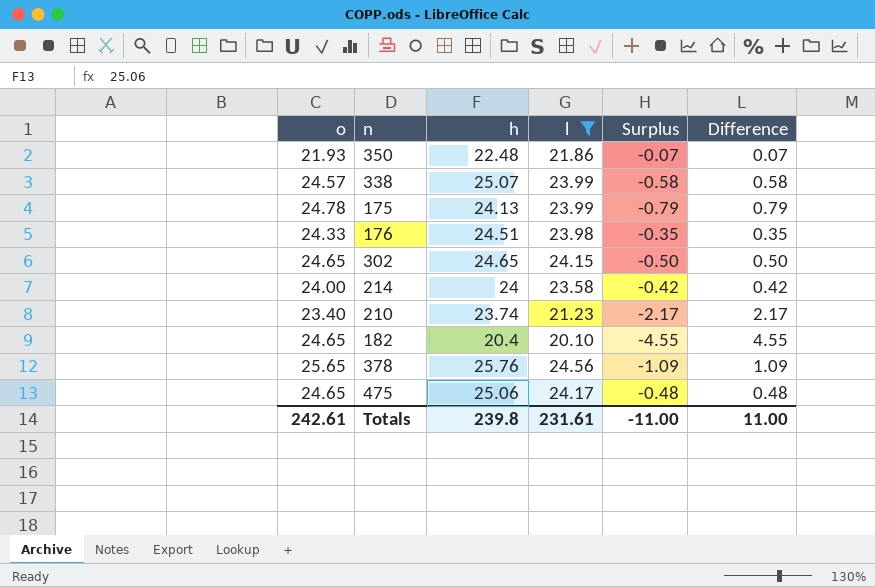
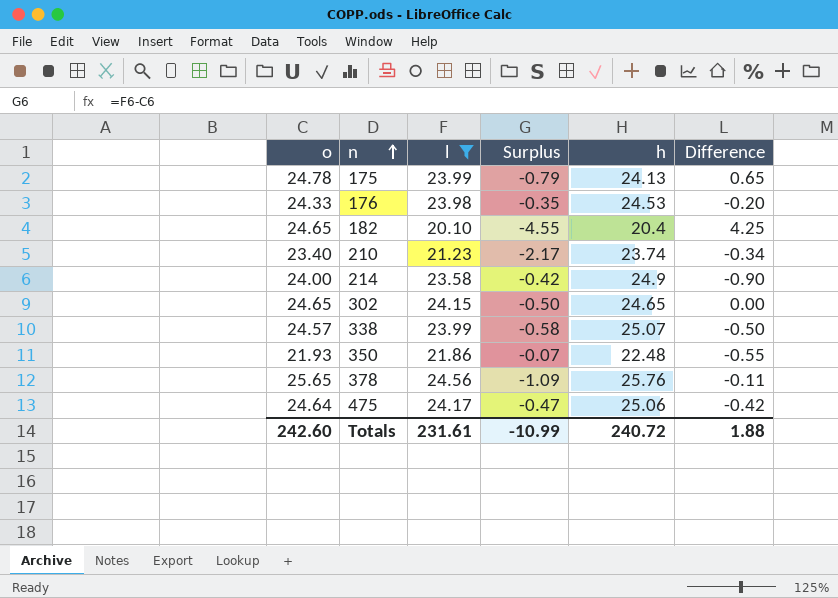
row order: none -> n ascending
column h | position: 3 -> 5
column Difference | formula: [o] - [l] -> [o] - [h]
176 | h: 24.51 -> 24.53
214 | h: 24 -> 24.9
475 | o: 24.65 -> 24.64
475 | Surplus: -0.48 -> -0.47
Totals | o: 242.61 -> 242.60
Totals | Surplus: -11.00 -> -10.99
Totals | h: 239.8 -> 240.72
Totals | Difference: 11.00 -> 1.88

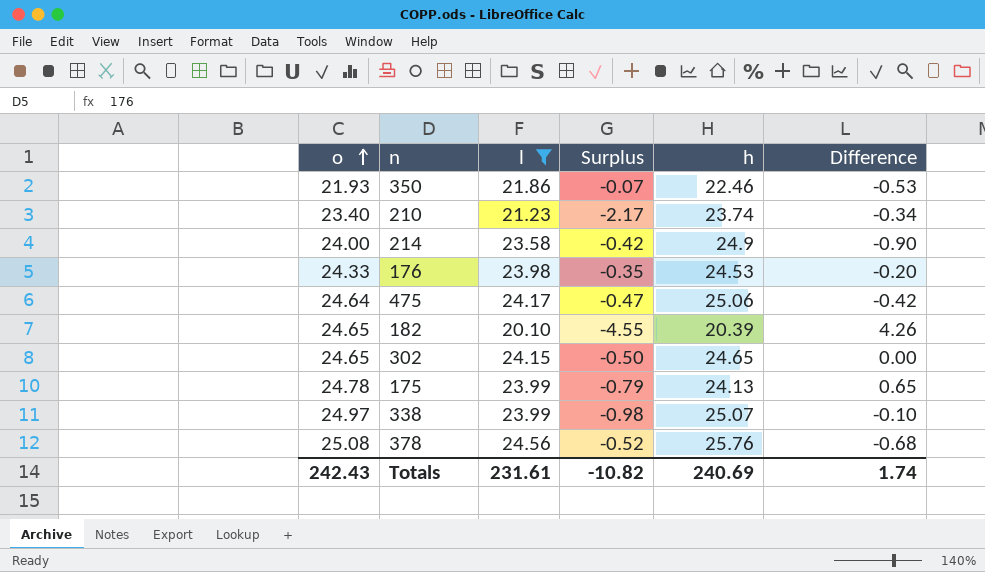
row order: n ascending -> o ascending
350 | h: 22.48 -> 22.46
350 | Difference: -0.55 -> -0.53
182 | h: 20.4 -> 20.39
182 | Difference: 4.25 -> 4.26
338 | o: 24.57 -> 24.97
338 | Surplus: -0.58 -> -0.98
338 | Difference: -0.50 -> -0.10
378 | o: 25.65 -> 25.08
378 | Surplus: -1.09 -> -0.52
378 | Difference: -0.11 -> -0.68
Totals | o: 242.60 -> 242.43
Totals | Surplus: -10.99 -> -10.82
Totals | h: 240.72 -> 240.69
Totals | Difference: 1.88 -> 1.74

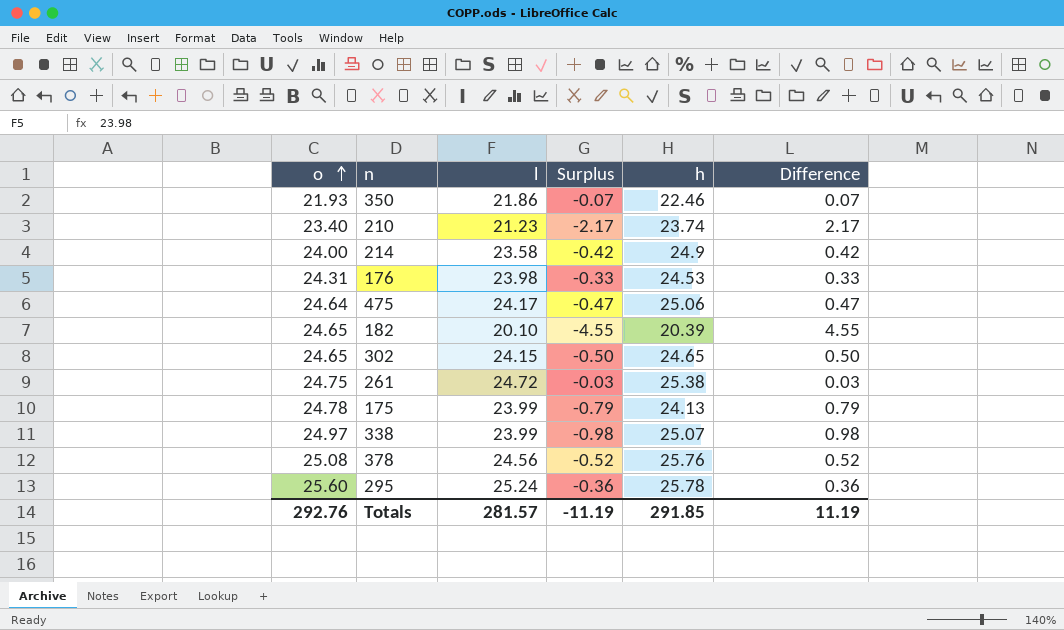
filter: l <= 24.56 -> none
column Difference | formula: [o] - [h] -> [o] - [l]
176 | o: 24.33 -> 24.31
176 | Surplus: -0.35 -> -0.33
Totals | o: 242.43 -> 292.76
Totals | l: 231.61 -> 281.57
Totals | Surplus: -10.82 -> -11.19
Totals | h: 240.69 -> 291.85
Totals | Difference: 1.74 -> 11.19

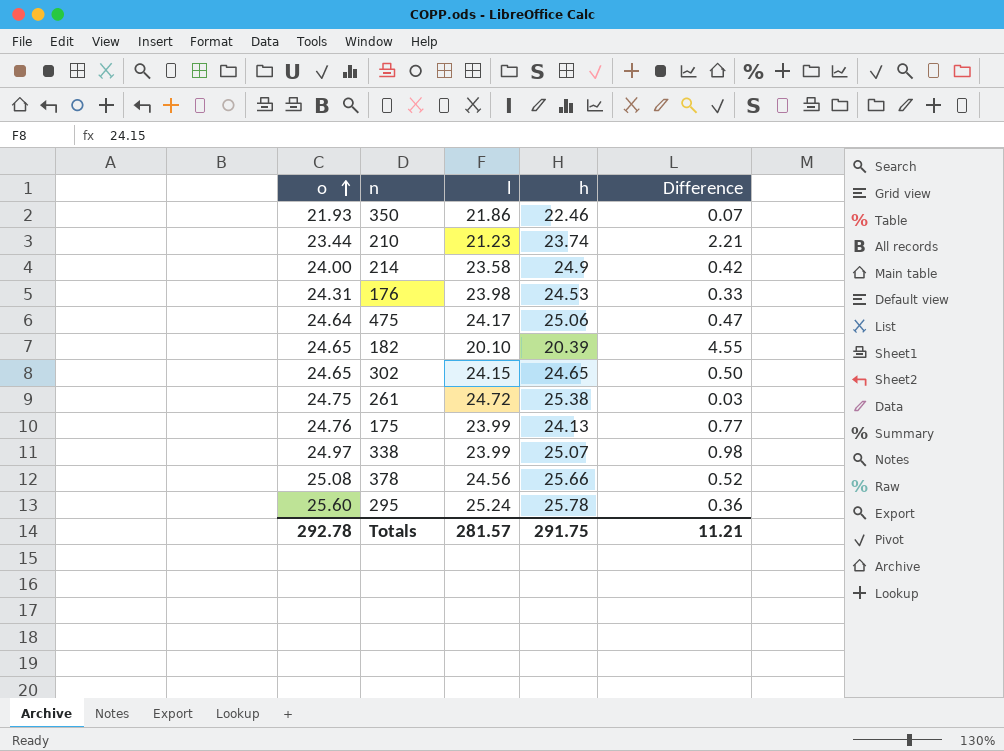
column Surplus | formula: [l] - [o] -> none
210 | o: 23.40 -> 23.44
210 | Difference: 2.17 -> 2.21
175 | o: 24.78 -> 24.76
175 | Difference: 0.79 -> 0.77
378 | h: 25.76 -> 25.66
Totals | o: 292.76 -> 292.78
Totals | h: 291.85 -> 291.75
Totals | Difference: 11.19 -> 11.21

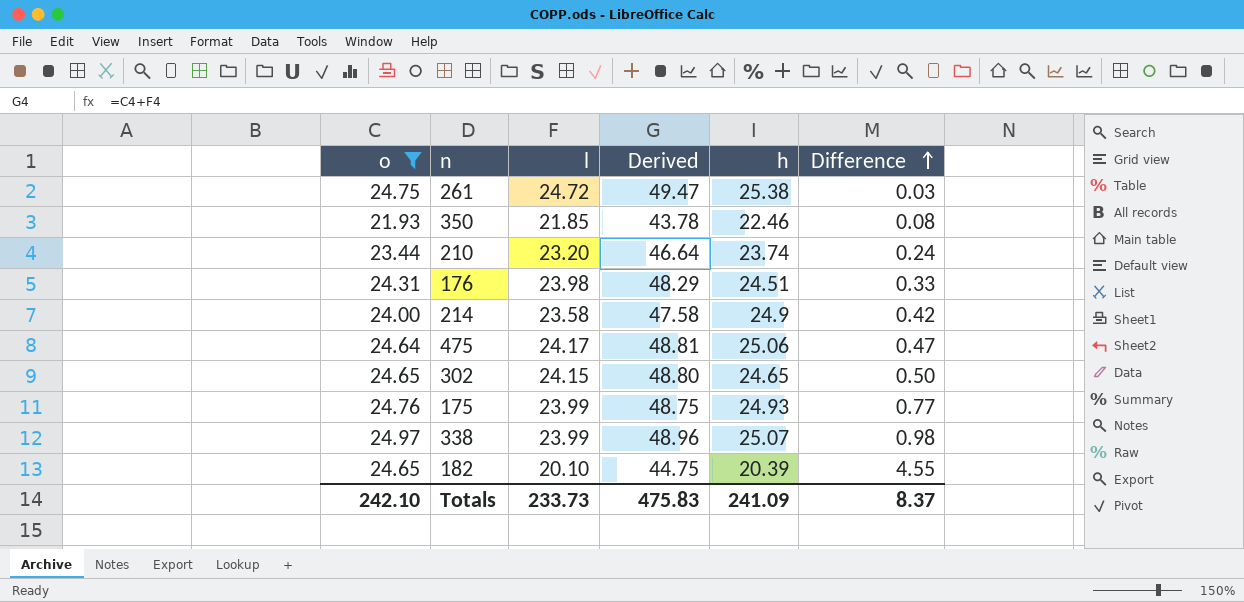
filter: none -> o <= 24.97
row order: o ascending -> Difference ascending
column Derived | formula: none -> [o] + [l]
350 | l: 21.86 -> 21.85
350 | Difference: 0.07 -> 0.08
210 | l: 21.23 -> 23.20
210 | Difference: 2.21 -> 0.24
176 | h: 24.53 -> 24.51
175 | h: 24.13 -> 24.93
Totals | o: 292.78 -> 242.10
Totals | l: 281.57 -> 233.73
Totals | h: 291.75 -> 241.09
Totals | Difference: 11.21 -> 8.37

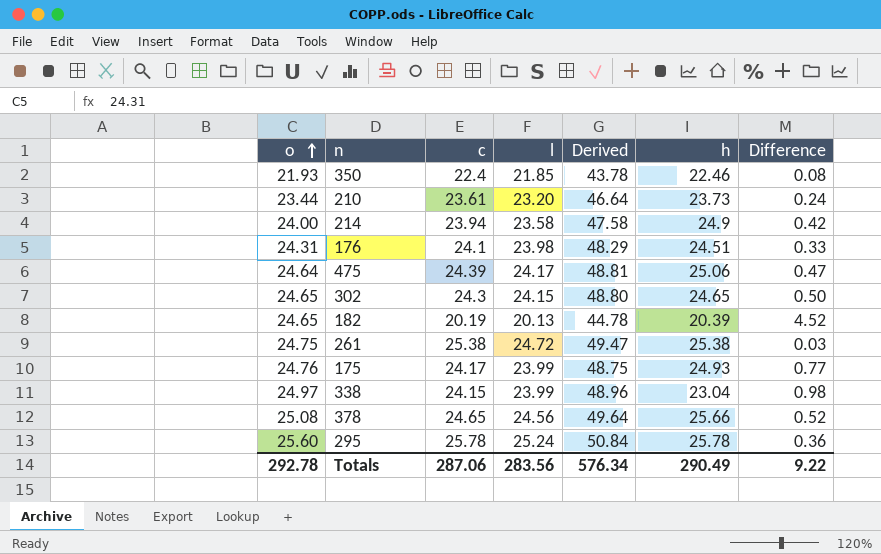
filter: o <= 24.97 -> none
row order: Difference ascending -> o ascending
column c | position: none -> 3
210 | h: 23.74 -> 23.73
182 | l: 20.10 -> 20.13
182 | Derived: 44.75 -> 44.78
182 | Difference: 4.55 -> 4.52
338 | h: 25.07 -> 23.04
Totals | o: 242.10 -> 292.78
Totals | l: 233.73 -> 283.56
Totals | Derived: 475.83 -> 576.34
Totals | h: 241.09 -> 290.49
Totals | Difference: 8.37 -> 9.22

